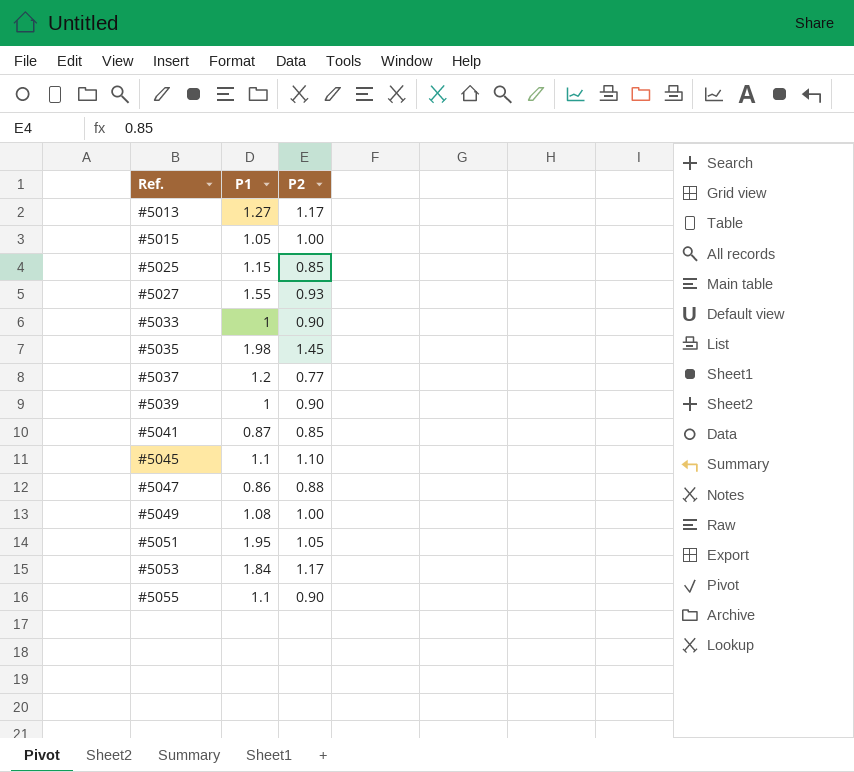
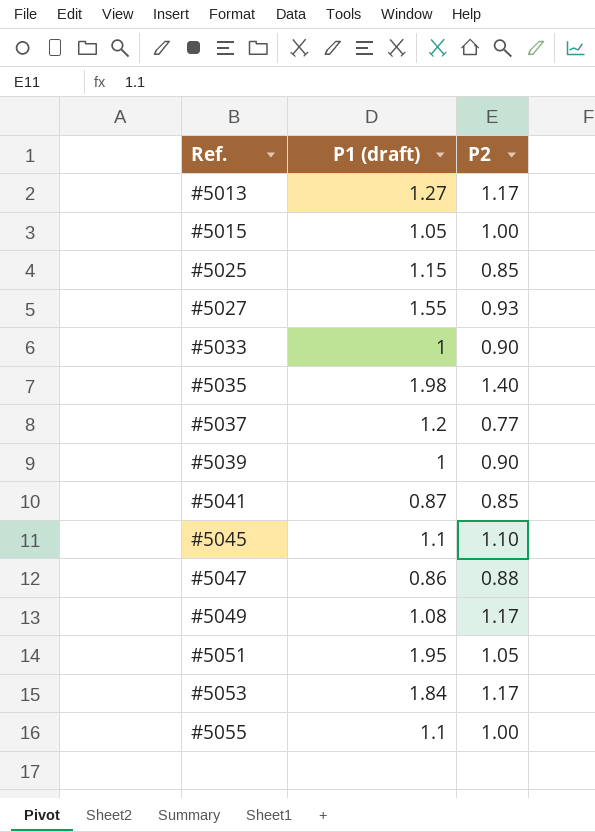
column name: P1 -> P1 (draft)
#5035 | P2: 1.45 -> 1.40
#5049 | P2: 1.00 -> 1.17
#5055 | P2: 0.90 -> 1.00

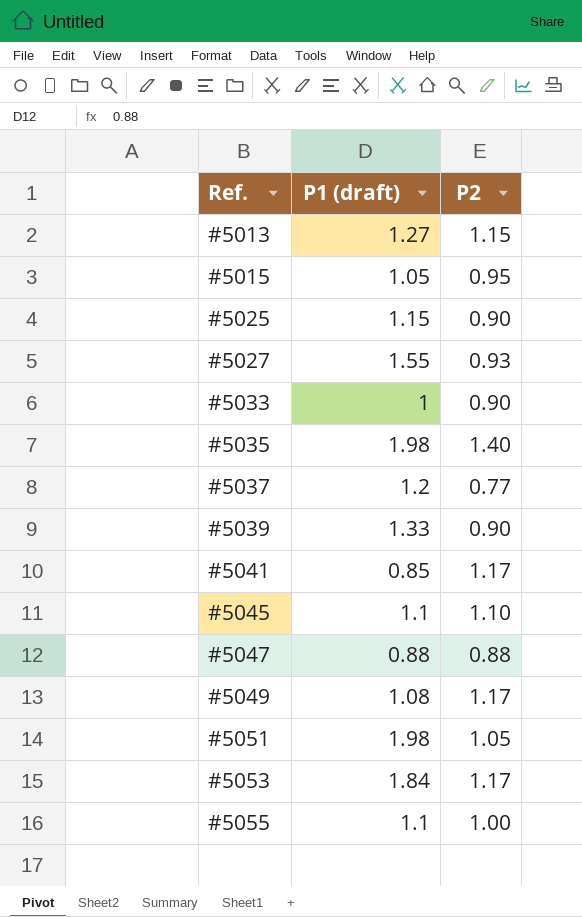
#5013 | P2: 1.17 -> 1.15
#5015 | P2: 1.00 -> 0.95
#5025 | P2: 0.85 -> 0.90
#5039 | P1 (draft): 1 -> 1.33
#5041 | P1 (draft): 0.87 -> 0.85
#5041 | P2: 0.85 -> 1.17
#5047 | P1 (draft): 0.86 -> 0.88
#5051 | P1 (draft): 1.95 -> 1.98

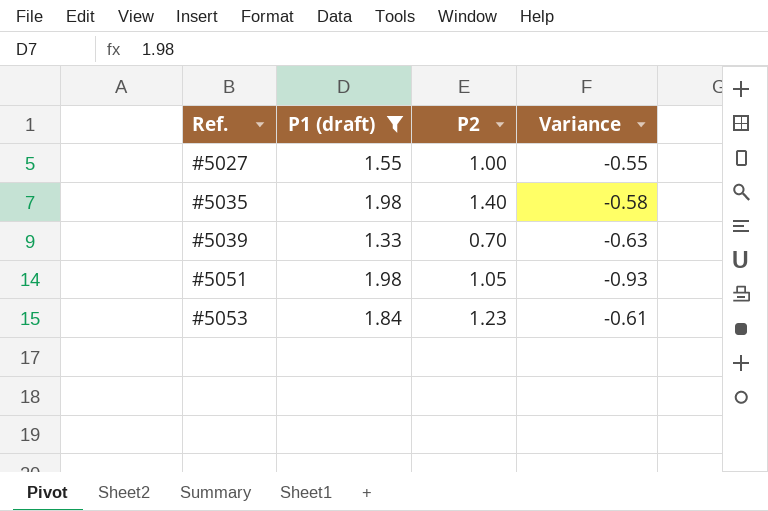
filter: none -> P1 (draft) >= 1.33
column Variance | formula: none -> [P2] - [P1 (draft)]
#5027 | P2: 0.93 -> 1.00
#5039 | P2: 0.90 -> 0.70
#5053 | P2: 1.17 -> 1.23

